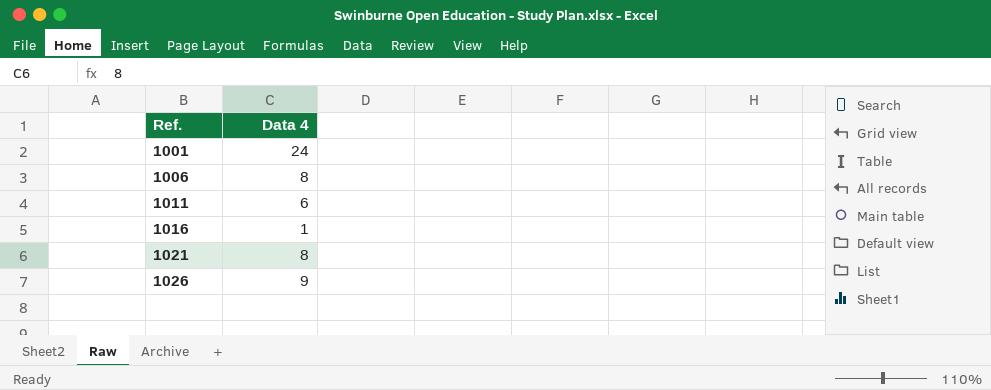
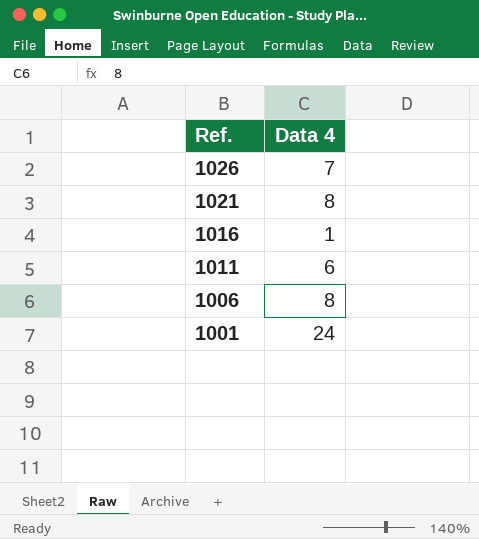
row order: Ref. ascending -> Ref. descending
1026 | Data 4: 9 -> 7

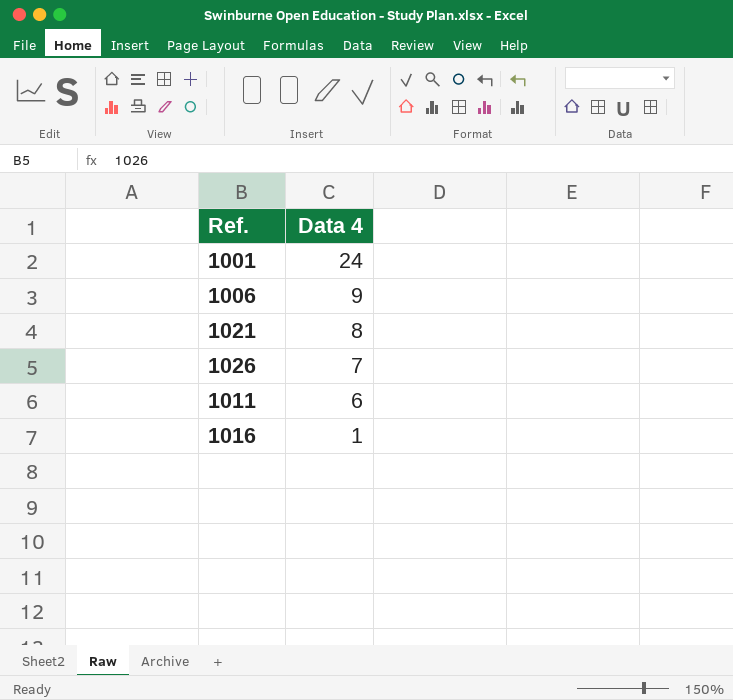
row order: Ref. descending -> Data 4 descending
1006 | Data 4: 8 -> 9

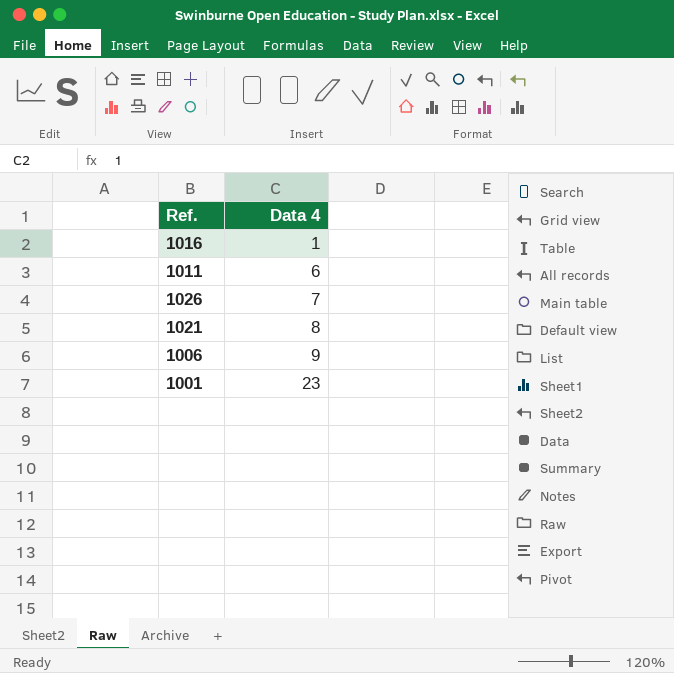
row order: Data 4 descending -> Data 4 ascending
1001 | Data 4: 24 -> 23

